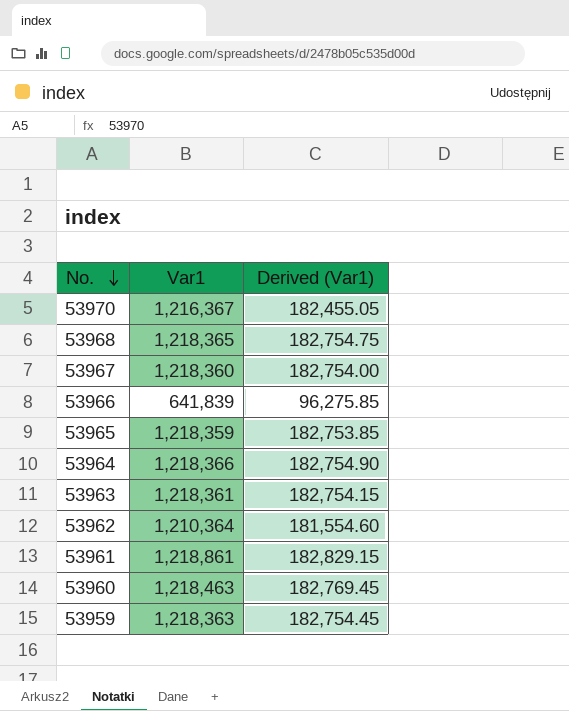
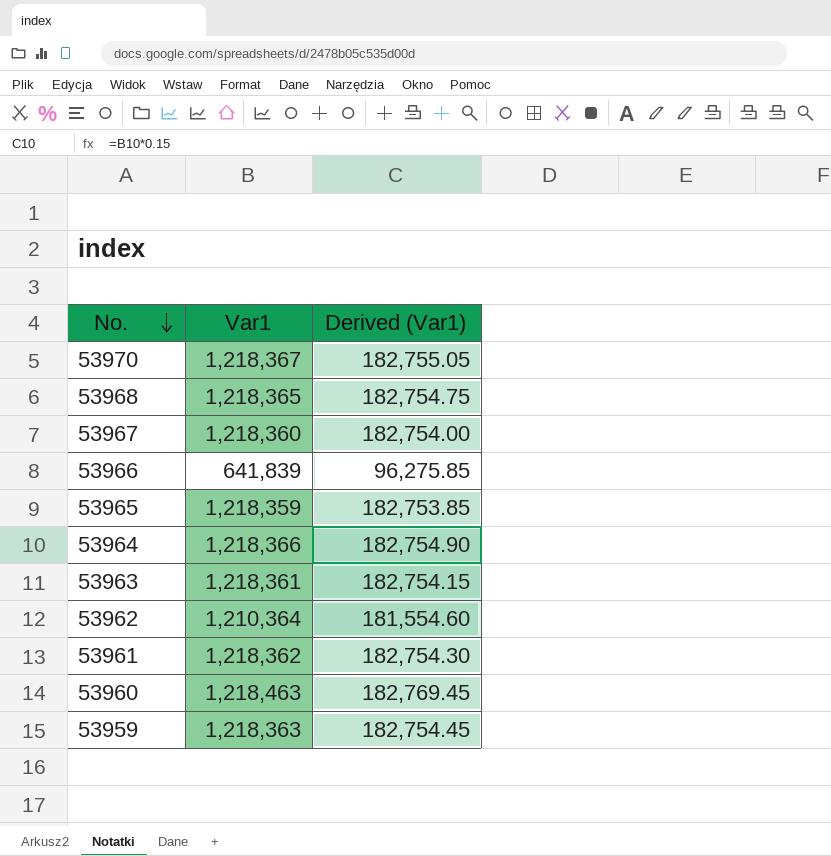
53970 | Var1: 1,216,367 -> 1,218,367
53970 | Derived (Var1): 182,455.05 -> 182,755.05
53961 | Var1: 1,218,861 -> 1,218,362
53961 | Derived (Var1): 182,829.15 -> 182,754.30

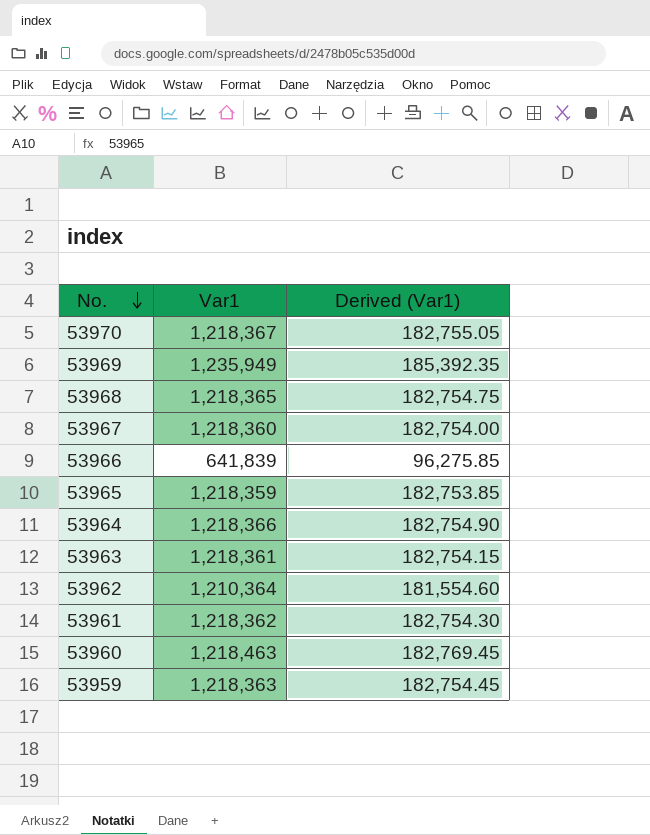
row 53969: none -> 1,235,949 | 185,392.35

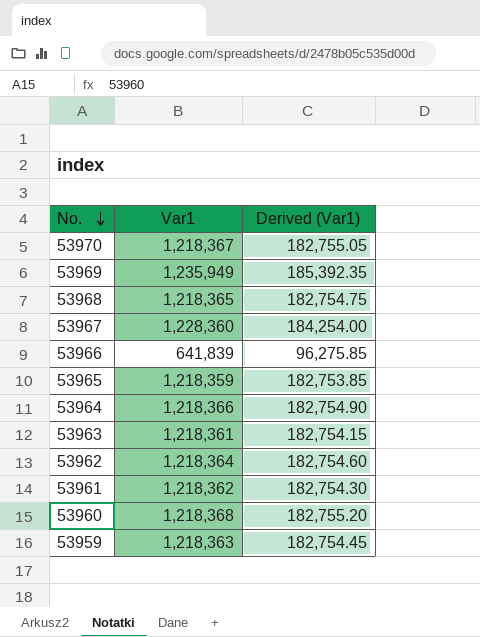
53967 | Var1: 1,218,360 -> 1,228,360
53967 | Derived (Var1): 182,754.00 -> 184,254.00
53962 | Var1: 1,210,364 -> 1,218,364
53962 | Derived (Var1): 181,554.60 -> 182,754.60
53960 | Var1: 1,218,463 -> 1,218,368
53960 | Derived (Var1): 182,769.45 -> 182,755.20

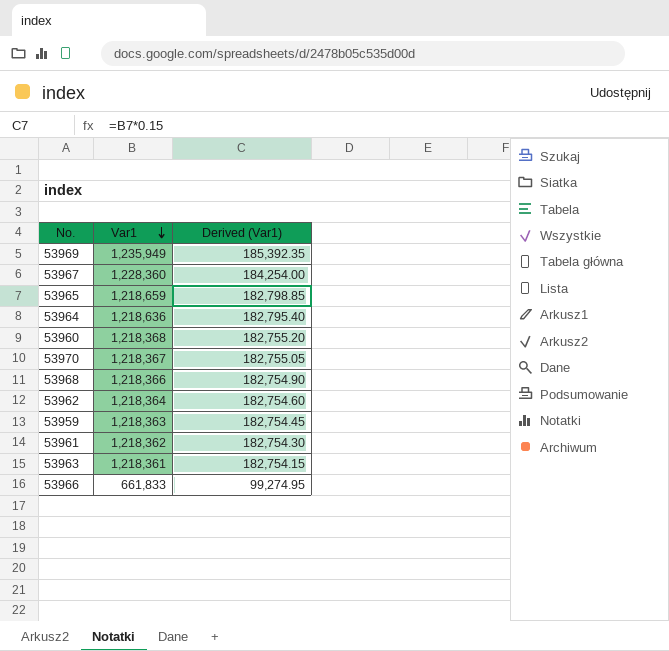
row order: No. descending -> Var1 descending
53965 | Var1: 1,218,359 -> 1,218,659
53965 | Derived (Var1): 182,753.85 -> 182,798.85
53964 | Var1: 1,218,366 -> 1,218,636
53964 | Derived (Var1): 182,754.90 -> 182,795.40
53968 | Var1: 1,218,365 -> 1,218,366
53968 | Derived (Var1): 182,754.75 -> 182,754.90
53966 | Var1: 641,839 -> 661,833
53966 | Derived (Var1): 96,275.85 -> 99,274.95

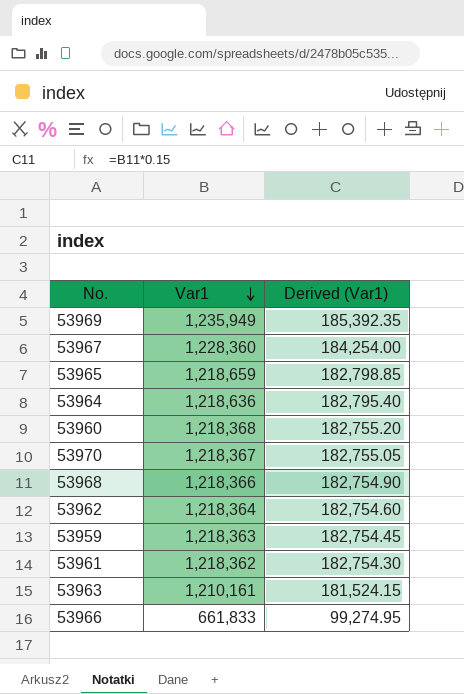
53963 | Var1: 1,218,361 -> 1,210,161
53963 | Derived (Var1): 182,754.15 -> 181,524.15

